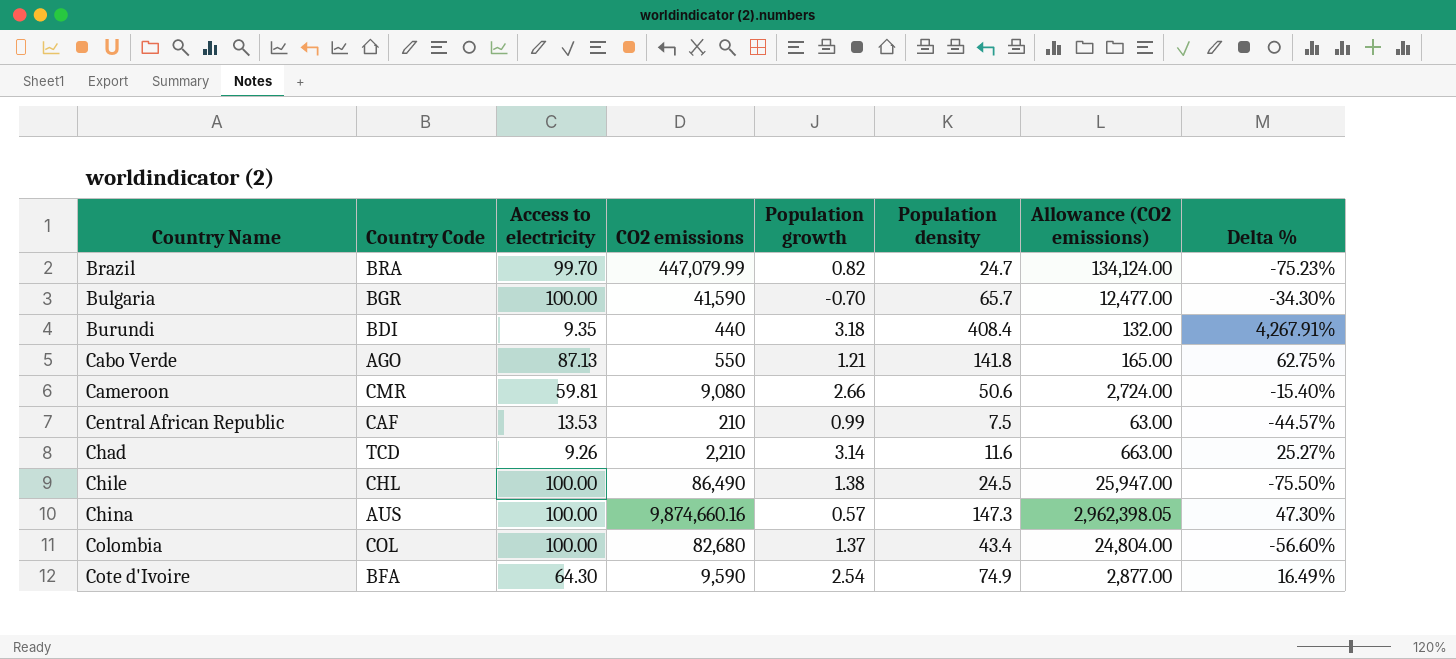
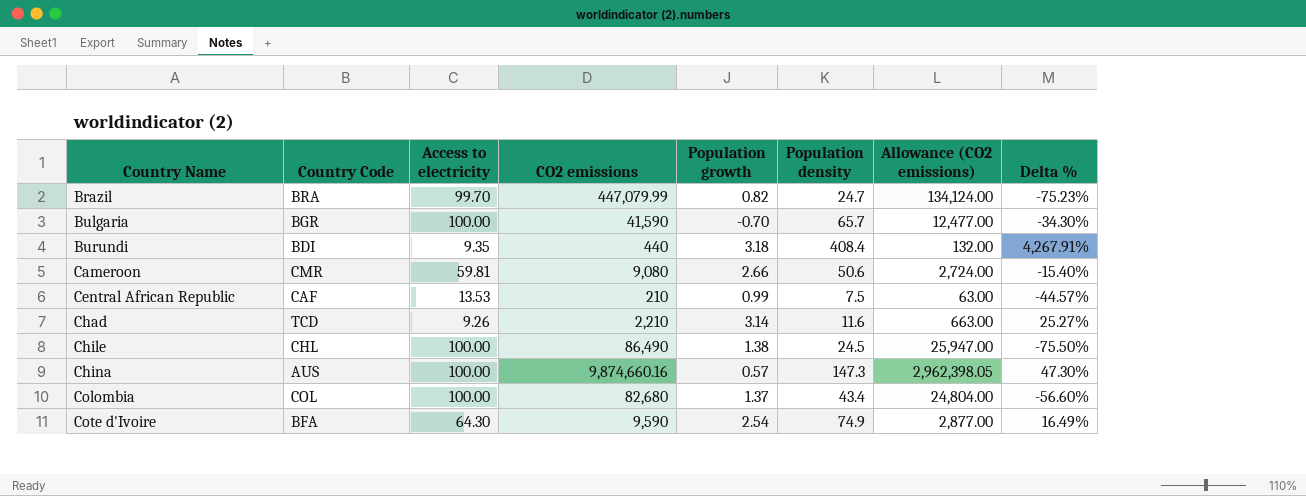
row Cabo Verde: AGO | 87.13 | 550 | 1.21 | 141.8 | 165.00 | 62.75% -> none

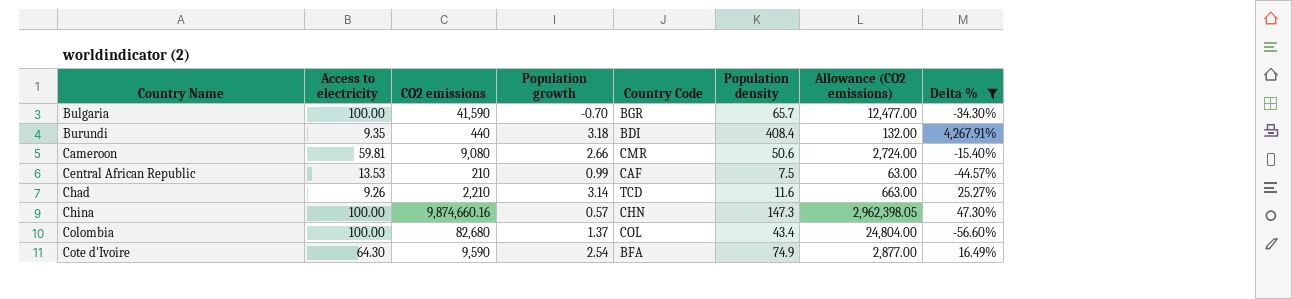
filter: none -> Delta % >= -56.60%
column Country Code | position: 2 -> 5
China | Country Code: AUS -> CHN

